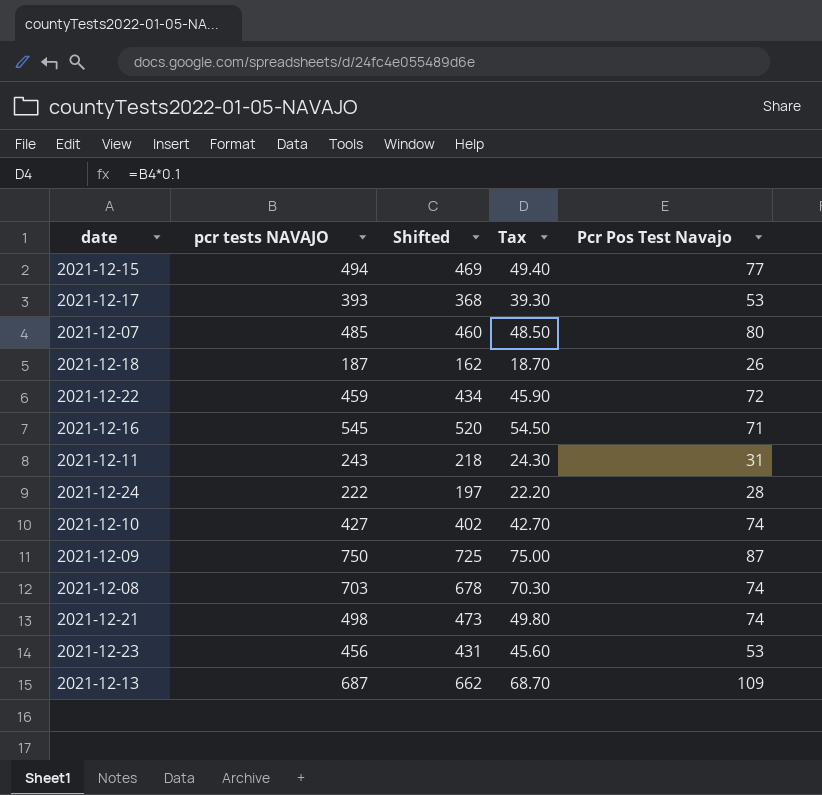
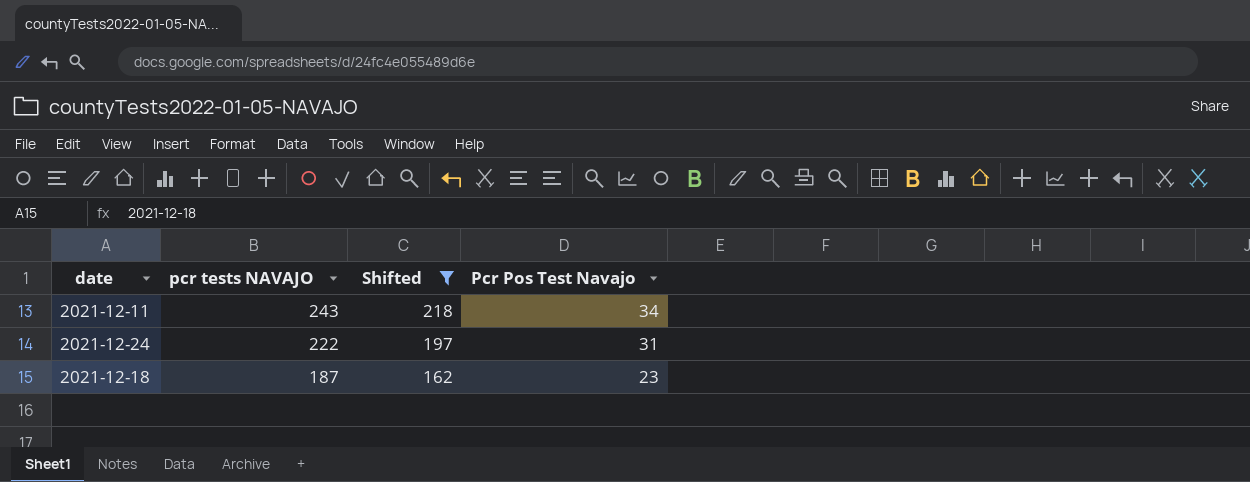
filter: none -> Shifted <= 218
row order: none -> pcr tests NAVAJO descending
column Tax | formula: [pcr tests NAVAJO] * 0.1 -> none
2021-12-11 | Pcr Pos Test Navajo: 31 -> 34
2021-12-24 | Pcr Pos Test Navajo: 28 -> 31
2021-12-18 | Pcr Pos Test Navajo: 26 -> 23

